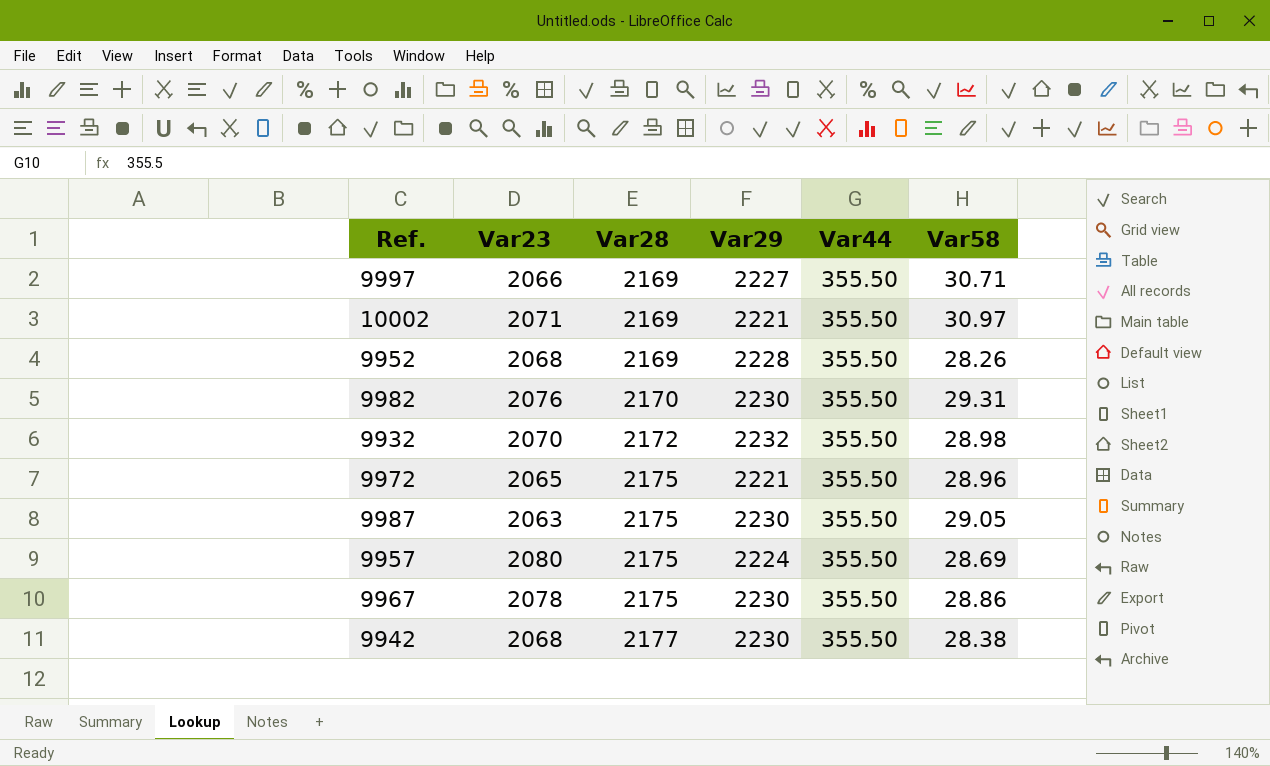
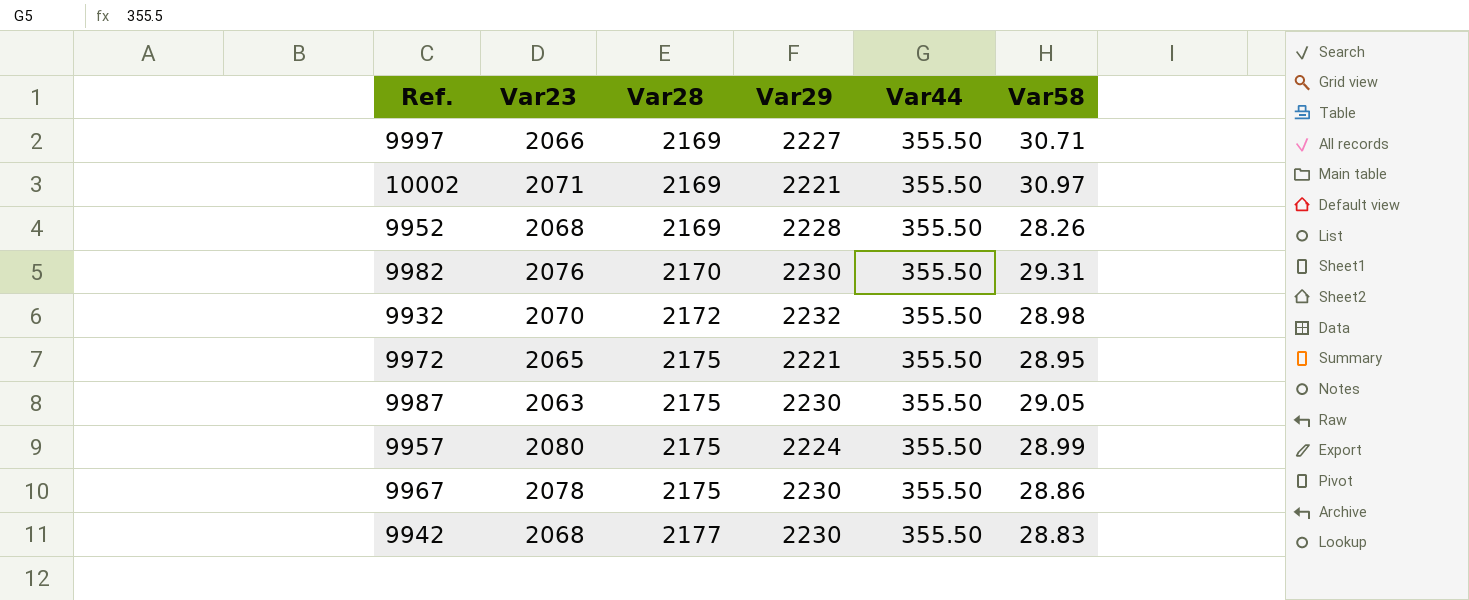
9972 | Var58: 28.96 -> 28.95
9957 | Var58: 28.69 -> 28.99
9942 | Var58: 28.38 -> 28.83

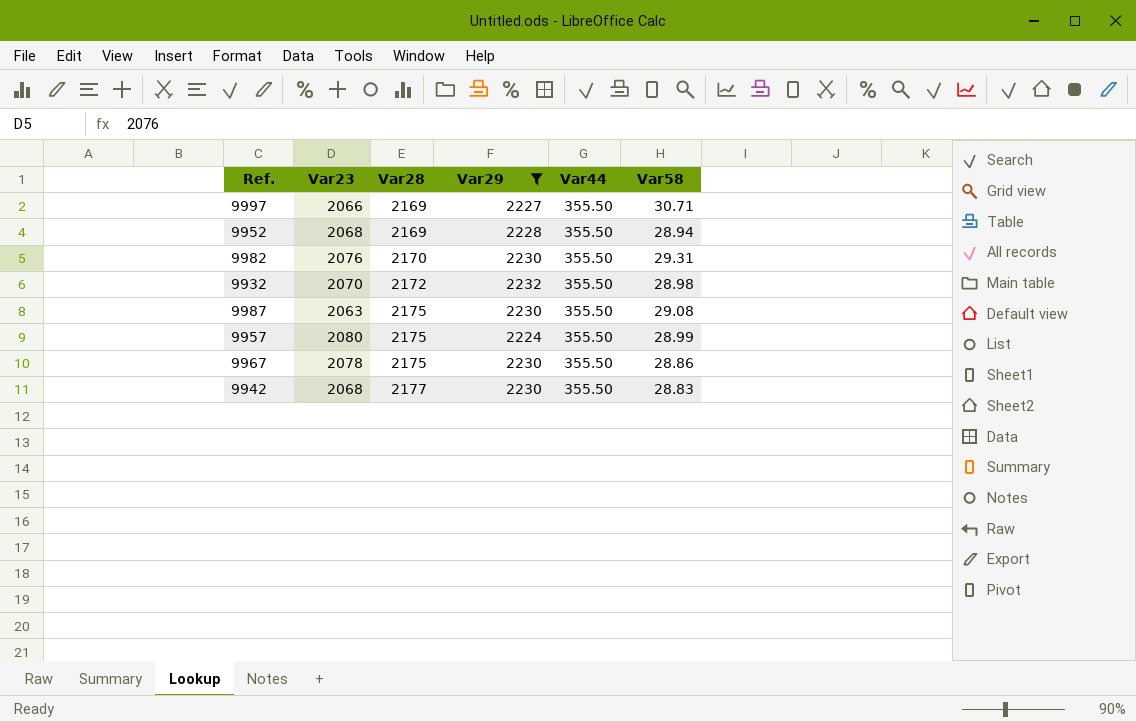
filter: none -> Var29 != 2221
9952 | Var58: 28.26 -> 28.94
9987 | Var58: 29.05 -> 29.08

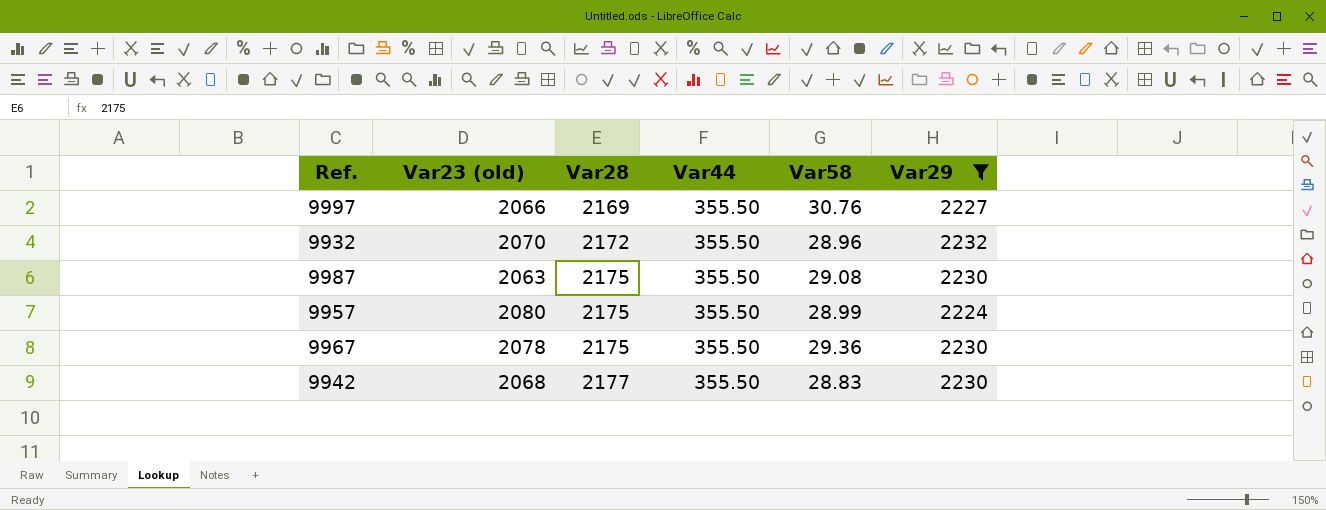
column name: Var23 -> Var23 (old)
column Var29 | position: 4 -> 6
row 9952: 2068 | 2169 | 2228 | 355.50 | 28.94 -> none
row 9982: 2076 | 2170 | 2230 | 355.50 | 29.31 -> none
9997 | Var58: 30.71 -> 30.76
9932 | Var58: 28.98 -> 28.96
9967 | Var58: 28.86 -> 29.36

